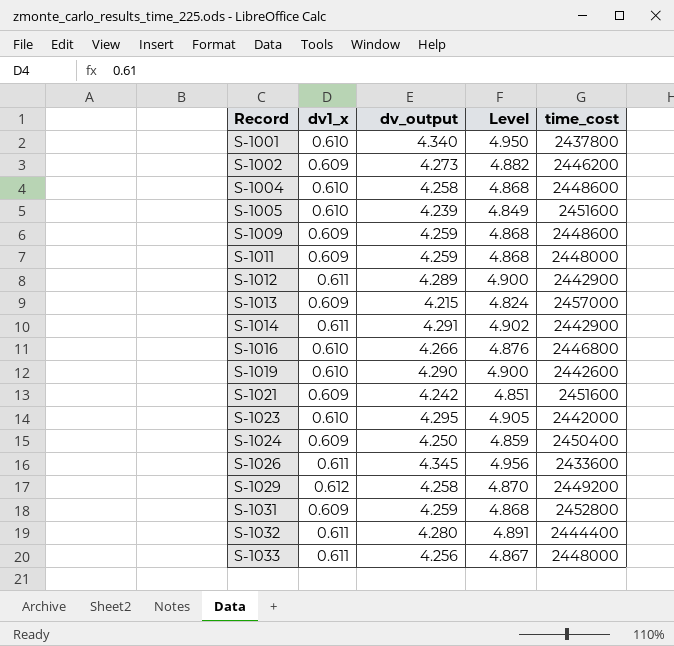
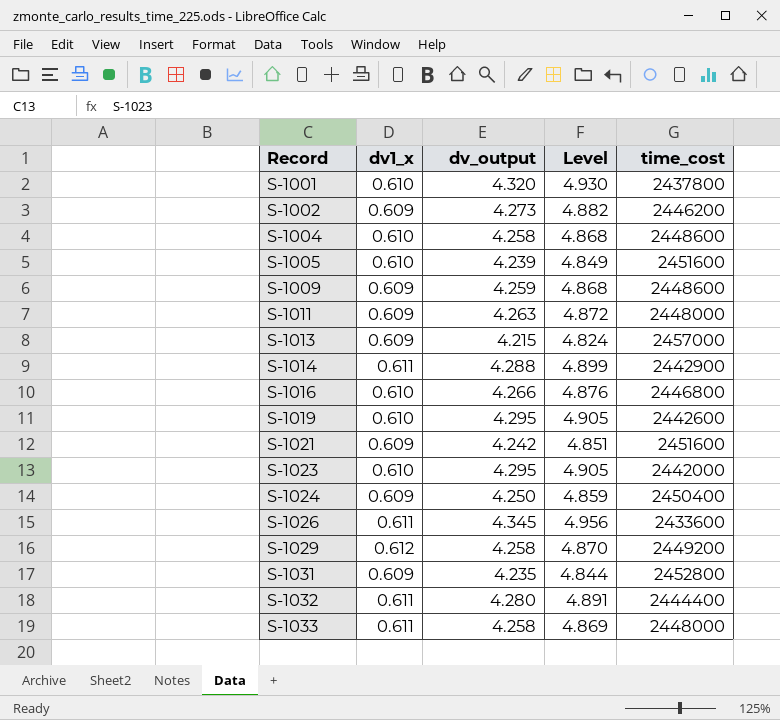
row S-1012: 0.611 | 4.289 | 4.900 | 2442900 -> none
S-1001 | dv_output: 4.340 -> 4.320
S-1001 | Level: 4.950 -> 4.930
S-1011 | dv_output: 4.259 -> 4.263
S-1011 | Level: 4.868 -> 4.872
S-1014 | dv_output: 4.291 -> 4.288
S-1014 | Level: 4.902 -> 4.899
S-1019 | dv_output: 4.290 -> 4.295
S-1019 | Level: 4.900 -> 4.905
S-1031 | dv_output: 4.259 -> 4.235
S-1031 | Level: 4.868 -> 4.844
S-1033 | dv_output: 4.256 -> 4.258
S-1033 | Level: 4.867 -> 4.869

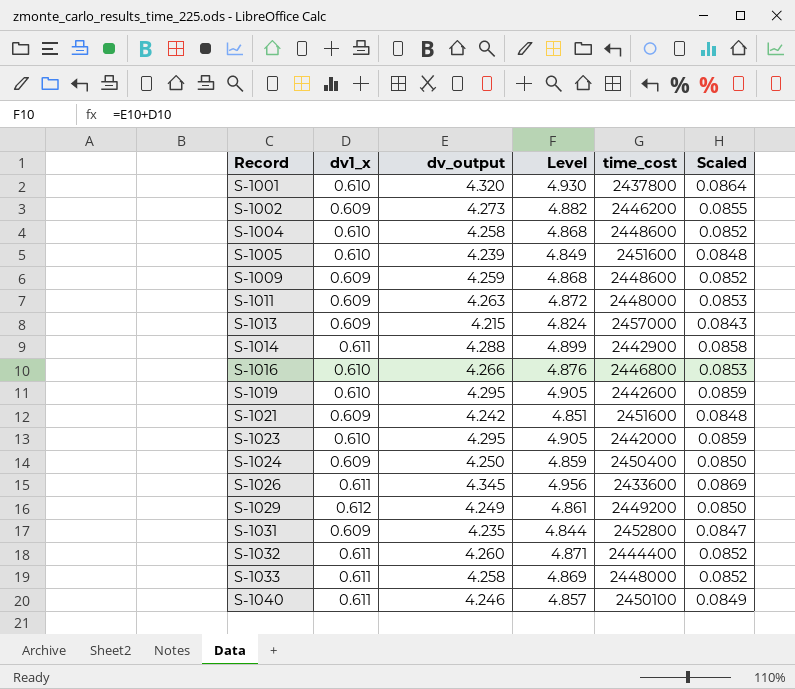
column Scaled | formula: none -> [dv_output] * 0.02
S-1029 | dv_output: 4.258 -> 4.249
S-1029 | Level: 4.870 -> 4.861
S-1032 | dv_output: 4.280 -> 4.260
S-1032 | Level: 4.891 -> 4.871
row S-1040: none -> 0.611 | 4.246 | 4.857 | 2450100 | 0.0849

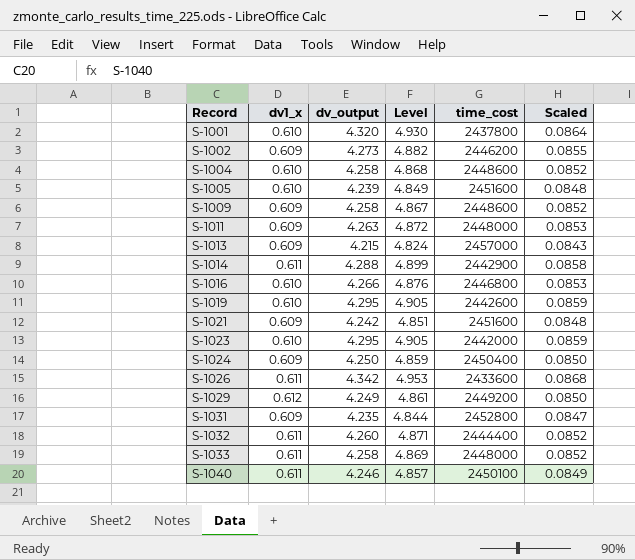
S-1009 | dv_output: 4.259 -> 4.258
S-1009 | Level: 4.868 -> 4.867
S-1026 | dv_output: 4.345 -> 4.342
S-1026 | Level: 4.956 -> 4.953
S-1026 | Scaled: 0.0869 -> 0.0868

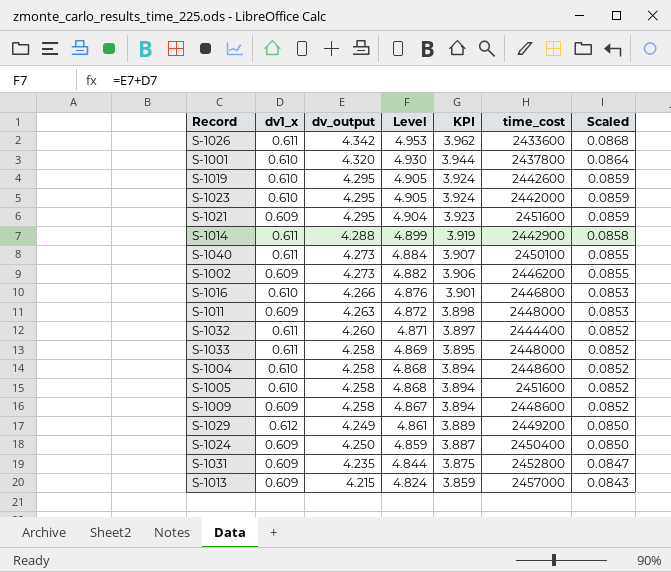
row order: Record ascending -> Level descending
column KPI | formula: none -> [Level] * 0.8
S-1021 | dv_output: 4.242 -> 4.295
S-1021 | Level: 4.851 -> 4.904
S-1021 | Scaled: 0.0848 -> 0.0859
S-1040 | dv_output: 4.246 -> 4.273
S-1040 | Level: 4.857 -> 4.884
S-1040 | Scaled: 0.0849 -> 0.0855
S-1005 | dv_output: 4.239 -> 4.258
S-1005 | Level: 4.849 -> 4.868
S-1005 | Scaled: 0.0848 -> 0.0852

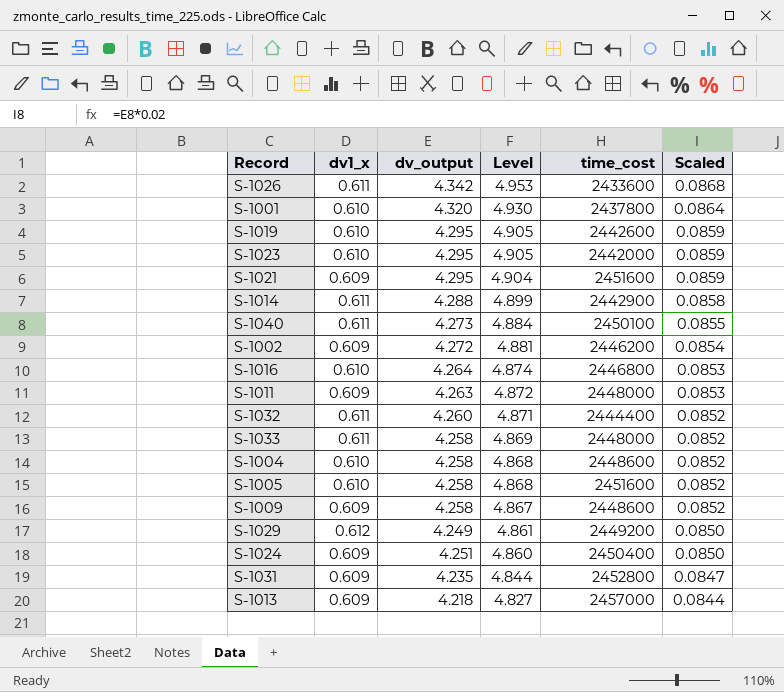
column KPI | formula: [Level] * 0.8 -> none
S-1002 | dv_output: 4.273 -> 4.272
S-1002 | Level: 4.882 -> 4.881
S-1002 | Scaled: 0.0855 -> 0.0854
S-1016 | dv_output: 4.266 -> 4.264
S-1016 | Level: 4.876 -> 4.874
S-1024 | dv_output: 4.250 -> 4.251
S-1024 | Level: 4.859 -> 4.860
S-1013 | dv_output: 4.215 -> 4.218
S-1013 | Level: 4.824 -> 4.827
S-1013 | Scaled: 0.0843 -> 0.0844

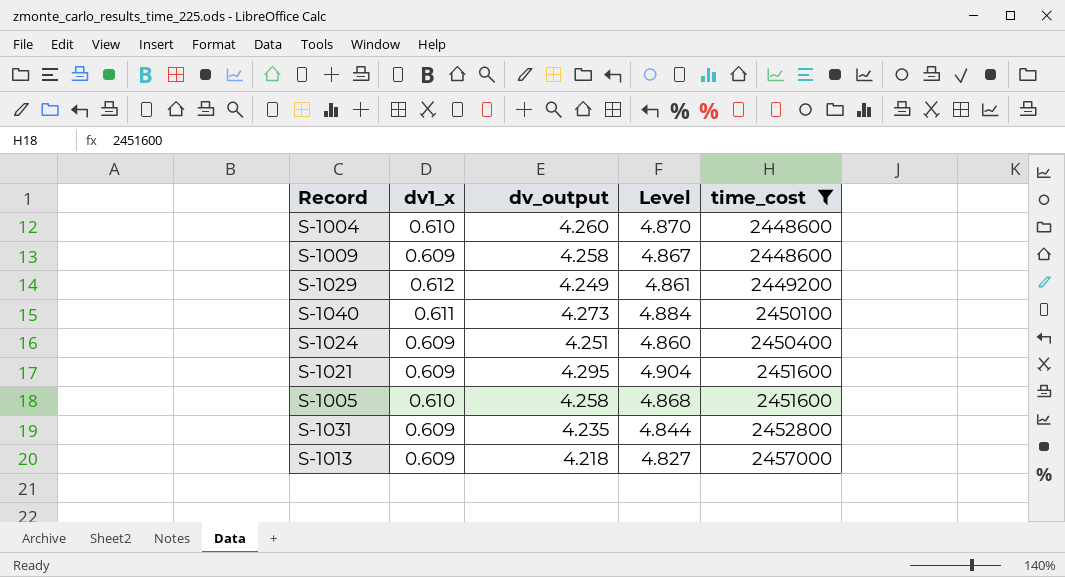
filter: none -> time_cost >= 2448600
row order: Level descending -> time_cost ascending
column Scaled | formula: [dv_output] * 0.02 -> none
S-1004 | dv_output: 4.258 -> 4.260
S-1004 | Level: 4.868 -> 4.870

